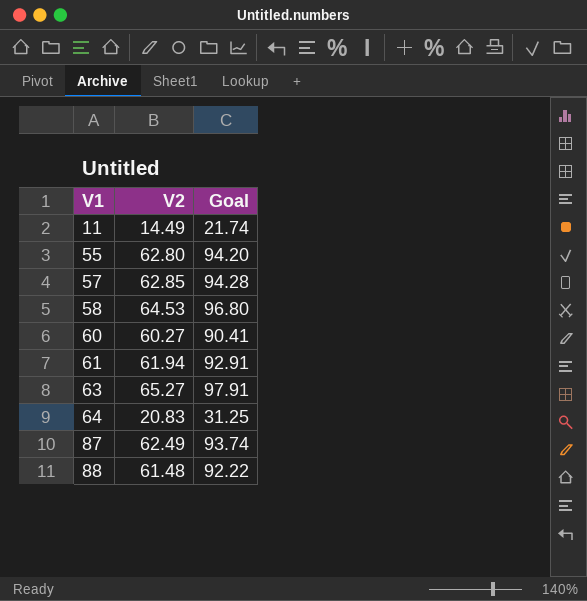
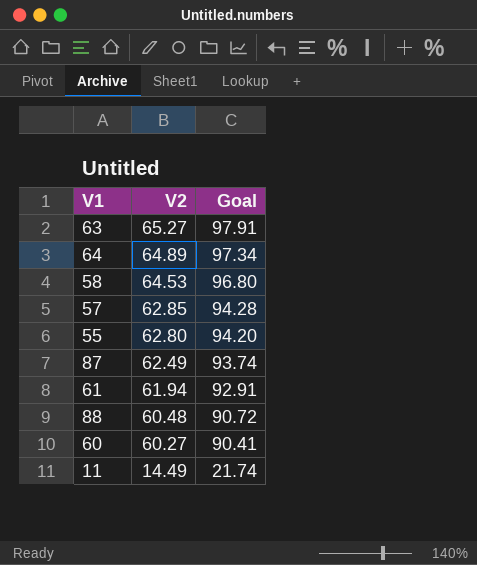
row order: V1 ascending -> V2 descending
64 | V2: 20.83 -> 64.89
64 | Goal: 31.25 -> 97.34
88 | V2: 61.48 -> 60.48
88 | Goal: 92.22 -> 90.72

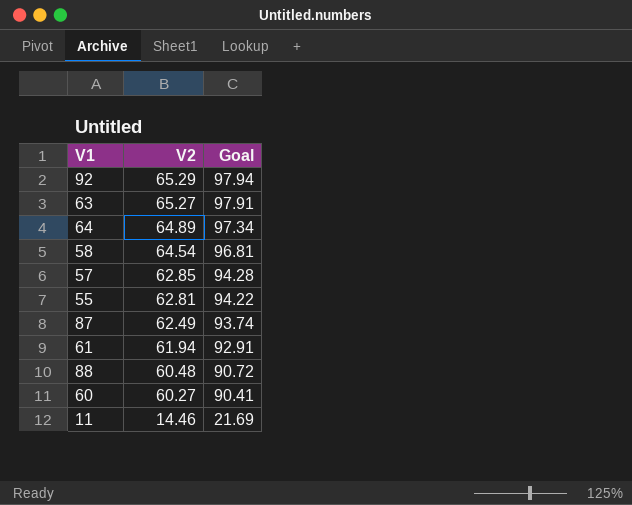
row 92: none -> 65.29 | 97.94
58 | V2: 64.53 -> 64.54
58 | Goal: 96.80 -> 96.81
55 | V2: 62.80 -> 62.81
55 | Goal: 94.20 -> 94.22
11 | V2: 14.49 -> 14.46
11 | Goal: 21.74 -> 21.69

